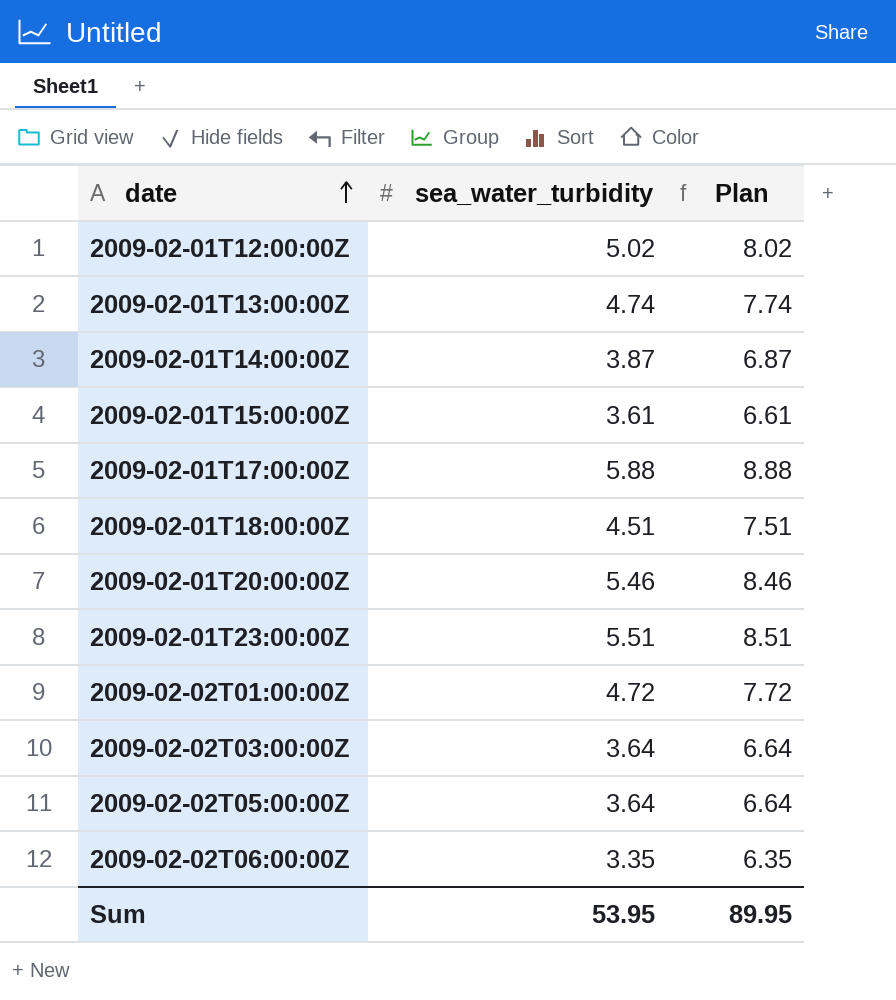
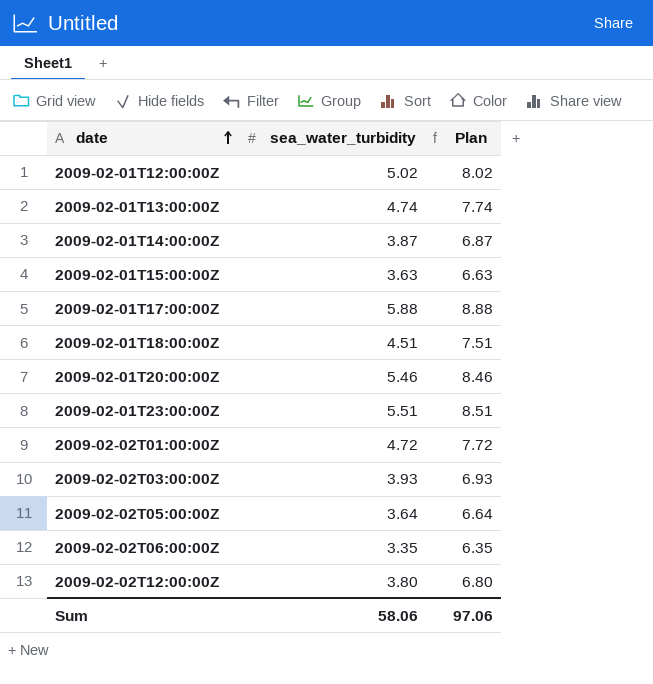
2009-02-01T15:00:00Z | sea_water_turbidity: 3.61 -> 3.63
2009-02-01T15:00:00Z | Plan: 6.61 -> 6.63
2009-02-02T03:00:00Z | sea_water_turbidity: 3.64 -> 3.93
2009-02-02T03:00:00Z | Plan: 6.64 -> 6.93
row 2009-02-02T12:00:00Z: none -> 3.80 | 6.80
Sum | sea_water_turbidity: 53.95 -> 58.06
Sum | Plan: 89.95 -> 97.06

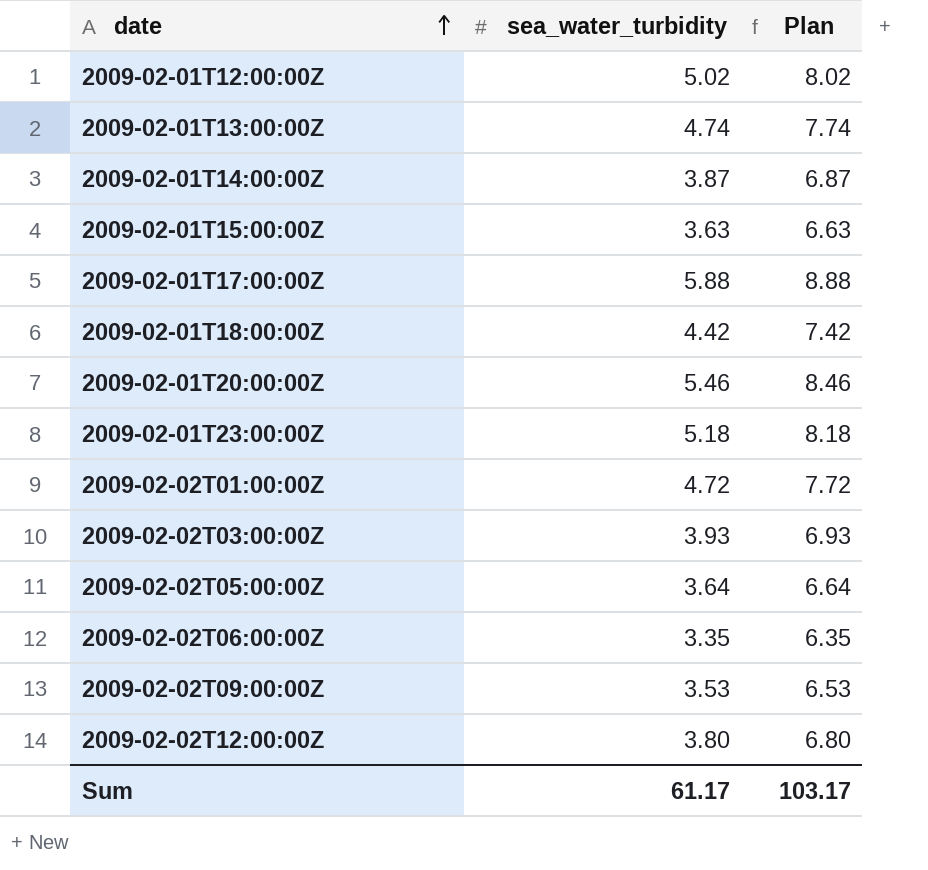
2009-02-01T18:00:00Z | sea_water_turbidity: 4.51 -> 4.42
2009-02-01T18:00:00Z | Plan: 7.51 -> 7.42
2009-02-01T23:00:00Z | sea_water_turbidity: 5.51 -> 5.18
2009-02-01T23:00:00Z | Plan: 8.51 -> 8.18
row 2009-02-02T09:00:00Z: none -> 3.53 | 6.53
Sum | sea_water_turbidity: 58.06 -> 61.17
Sum | Plan: 97.06 -> 103.17

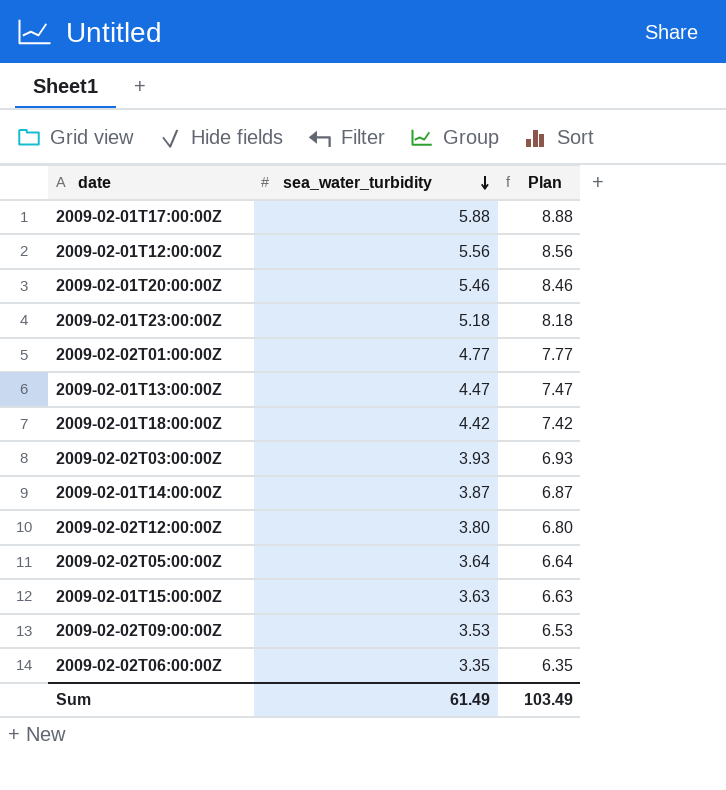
row order: date ascending -> sea_water_turbidity descending
2009-02-01T12:00:00Z | sea_water_turbidity: 5.02 -> 5.56
2009-02-01T12:00:00Z | Plan: 8.02 -> 8.56
2009-02-02T01:00:00Z | sea_water_turbidity: 4.72 -> 4.77
2009-02-02T01:00:00Z | Plan: 7.72 -> 7.77
2009-02-01T13:00:00Z | sea_water_turbidity: 4.74 -> 4.47
2009-02-01T13:00:00Z | Plan: 7.74 -> 7.47
Sum | sea_water_turbidity: 61.17 -> 61.49
Sum | Plan: 103.17 -> 103.49

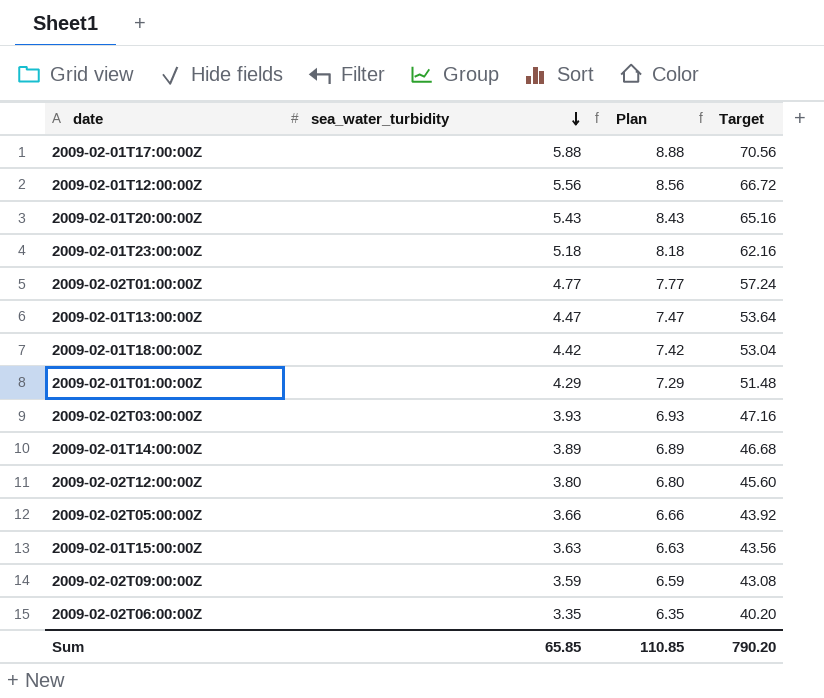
column Target | formula: none -> [sea_water_turbidity] * 12
2009-02-01T20:00:00Z | sea_water_turbidity: 5.46 -> 5.43
2009-02-01T20:00:00Z | Plan: 8.46 -> 8.43
row 2009-02-01T01:00:00Z: none -> 4.29 | 7.29 | 51.48
2009-02-01T14:00:00Z | sea_water_turbidity: 3.87 -> 3.89
2009-02-01T14:00:00Z | Plan: 6.87 -> 6.89
2009-02-02T05:00:00Z | sea_water_turbidity: 3.64 -> 3.66
2009-02-02T05:00:00Z | Plan: 6.64 -> 6.66
2009-02-02T09:00:00Z | sea_water_turbidity: 3.53 -> 3.59
2009-02-02T09:00:00Z | Plan: 6.53 -> 6.59
Sum | sea_water_turbidity: 61.49 -> 65.85
Sum | Plan: 103.49 -> 110.85

